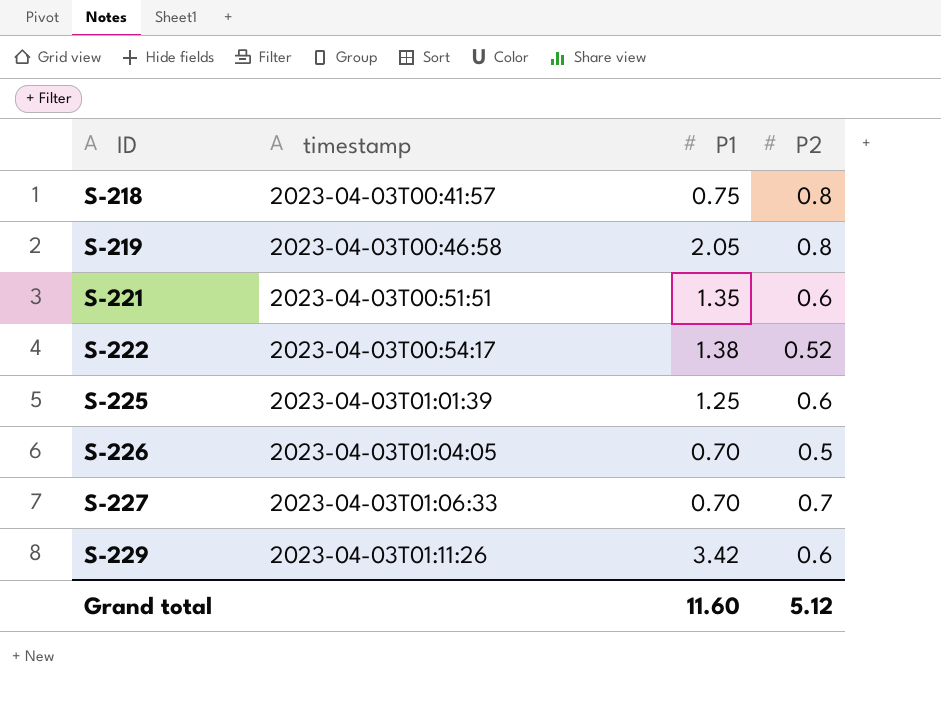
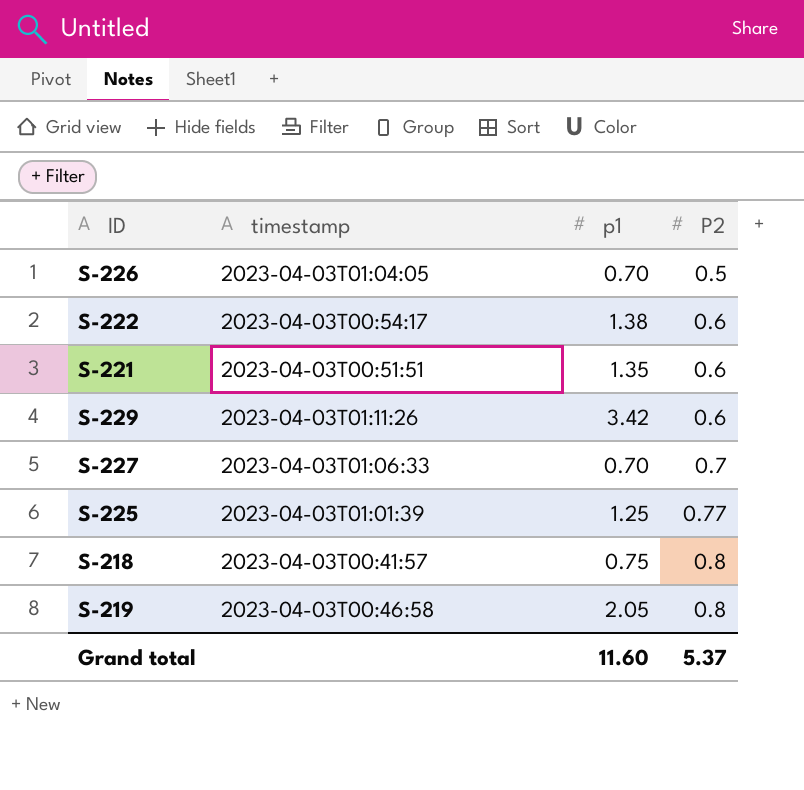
row order: ID ascending -> P2 ascending
column name: P1 -> p1
S-222 | P2: 0.52 -> 0.6
S-225 | P2: 0.6 -> 0.77
Grand total | P2: 5.12 -> 5.37

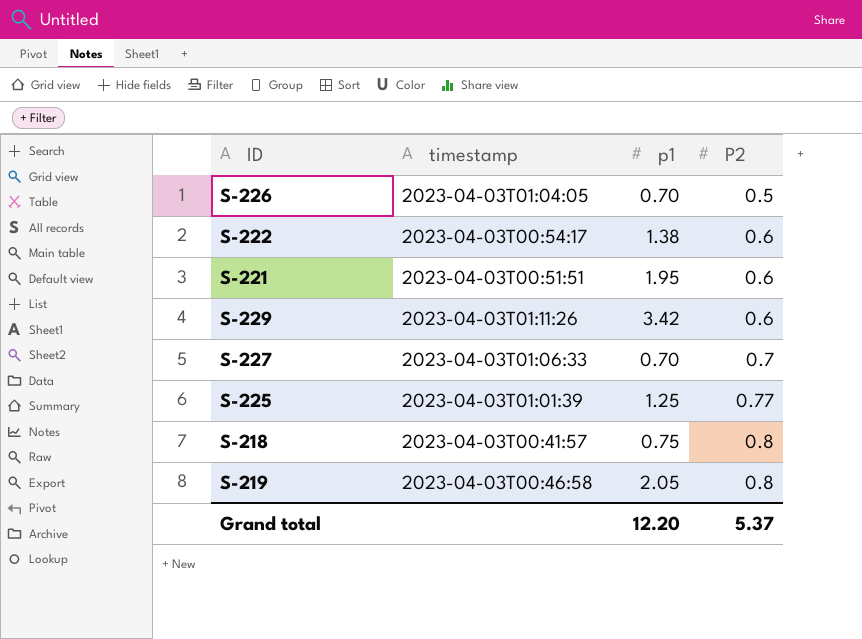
S-221 | p1: 1.35 -> 1.95
Grand total | p1: 11.60 -> 12.20

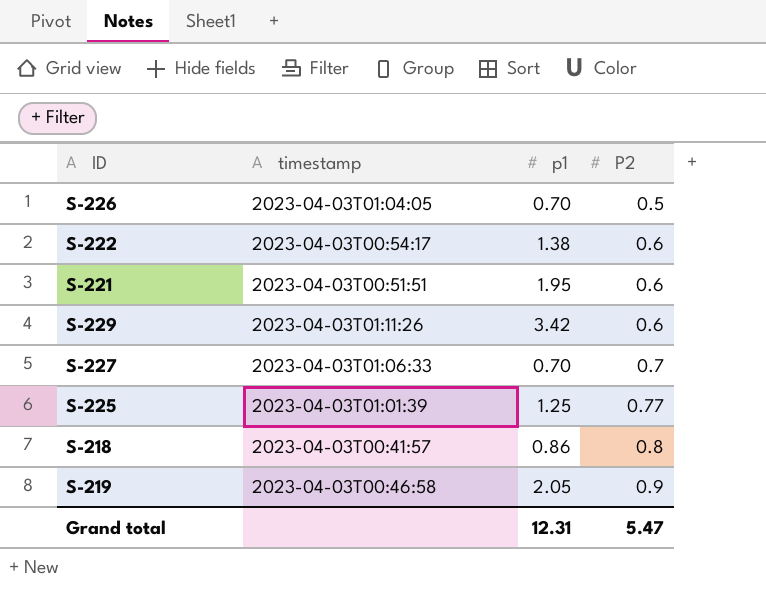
S-218 | p1: 0.75 -> 0.86
S-219 | P2: 0.8 -> 0.9
Grand total | p1: 12.20 -> 12.31
Grand total | P2: 5.37 -> 5.47

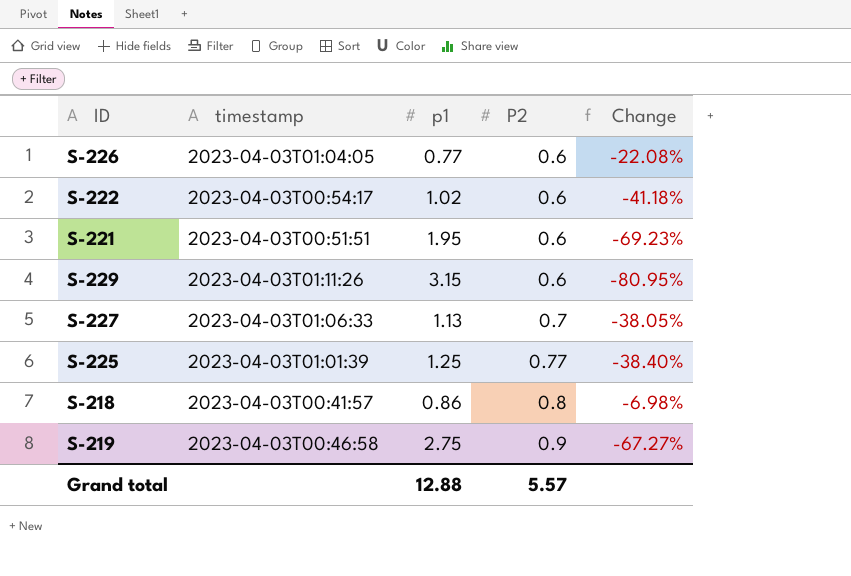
column Change | formula: none -> ([P2] - [p1]) / [p1]
S-226 | p1: 0.70 -> 0.77
S-226 | P2: 0.5 -> 0.6
S-222 | p1: 1.38 -> 1.02
S-229 | p1: 3.42 -> 3.15
S-227 | p1: 0.70 -> 1.13
S-219 | p1: 2.05 -> 2.75
Grand total | p1: 12.31 -> 12.88
Grand total | P2: 5.47 -> 5.57

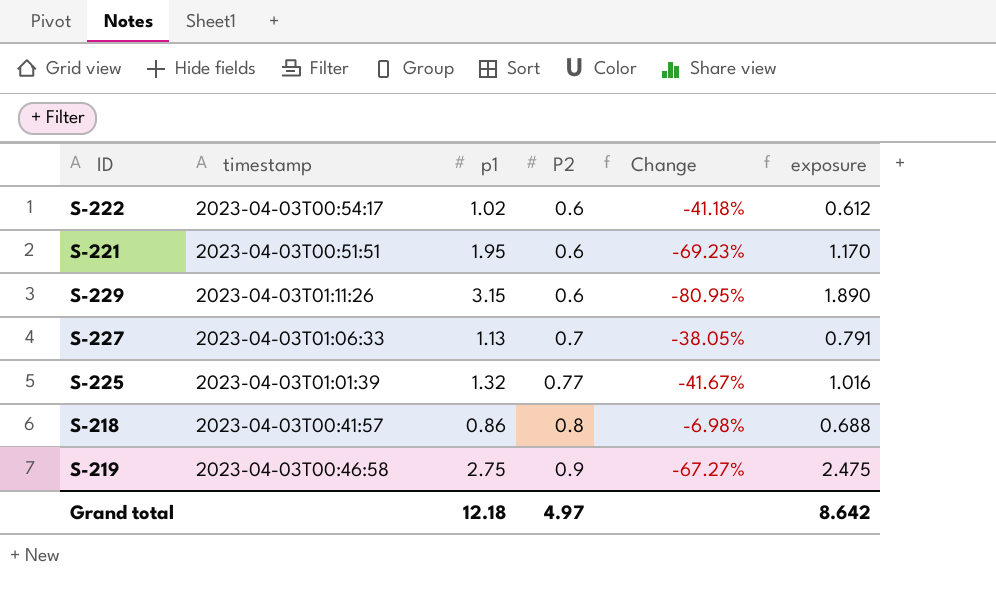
column exposure | formula: none -> [p1] * [P2]
row S-226: 2023-04-03T01:04:05 | 0.77 | 0.6 | -22.08% -> none
S-225 | p1: 1.25 -> 1.32
S-225 | Change: -38.40% -> -41.67%
Grand total | p1: 12.88 -> 12.18
Grand total | P2: 5.57 -> 4.97

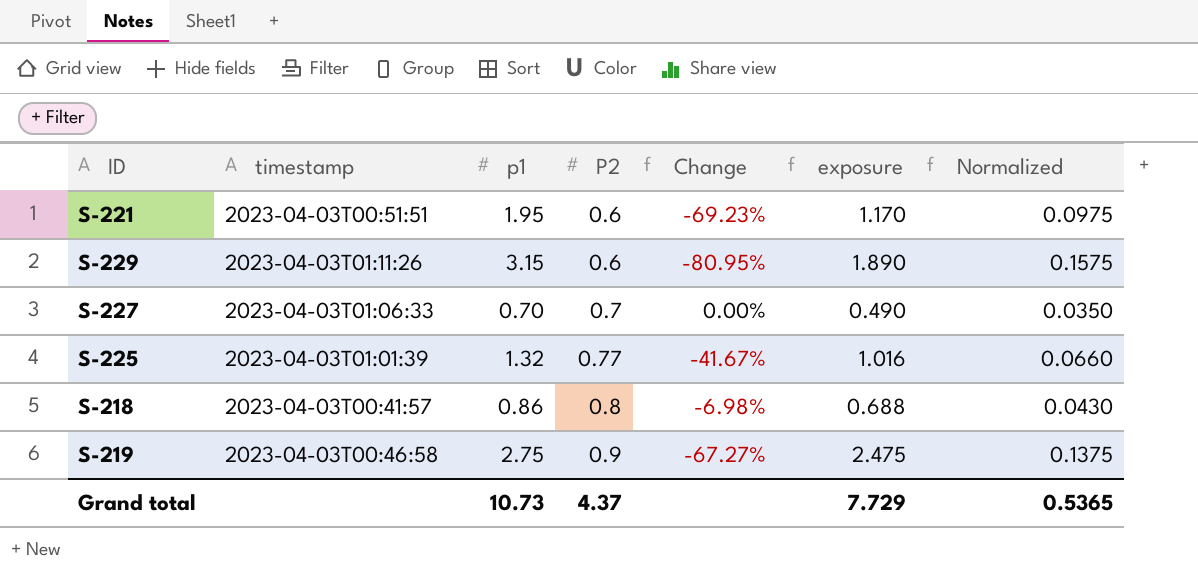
column Normalized | formula: none -> [p1] * 0.05
row S-222: 2023-04-03T00:54:17 | 1.02 | 0.6 | -41.18% | 0.612 -> none
S-227 | p1: 1.13 -> 0.70
S-227 | Change: -38.05% -> 0.00%
S-227 | exposure: 0.791 -> 0.490
Grand total | p1: 12.18 -> 10.73
Grand total | P2: 4.97 -> 4.37
Grand total | exposure: 8.642 -> 7.729

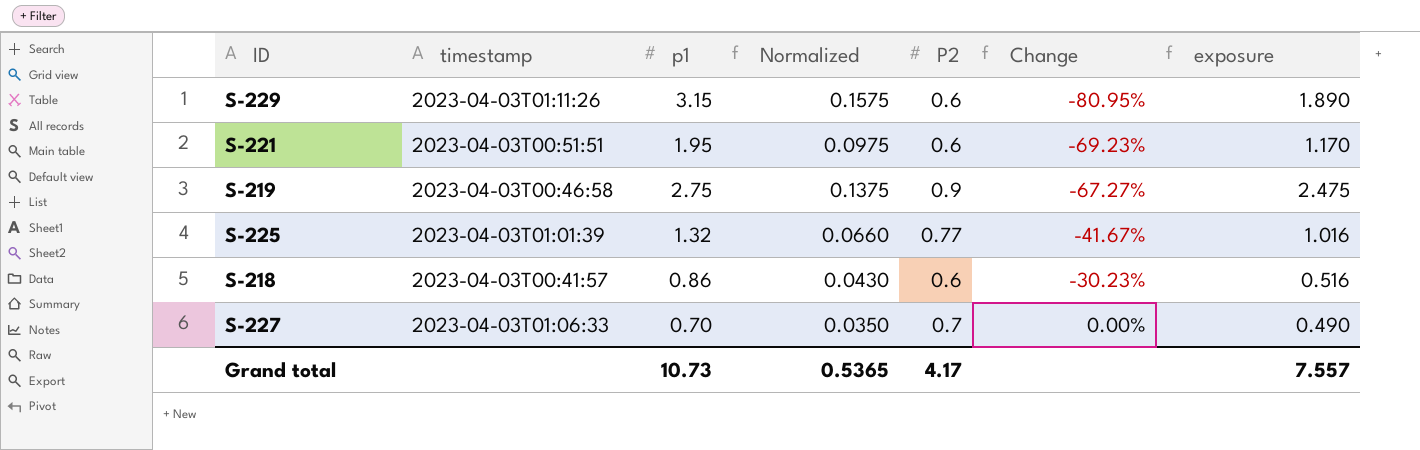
row order: P2 ascending -> Change ascending
column Normalized | position: 7 -> 4
S-218 | P2: 0.8 -> 0.6
S-218 | Change: -6.98% -> -30.23%
S-218 | exposure: 0.688 -> 0.516
Grand total | P2: 4.37 -> 4.17
Grand total | exposure: 7.729 -> 7.557

